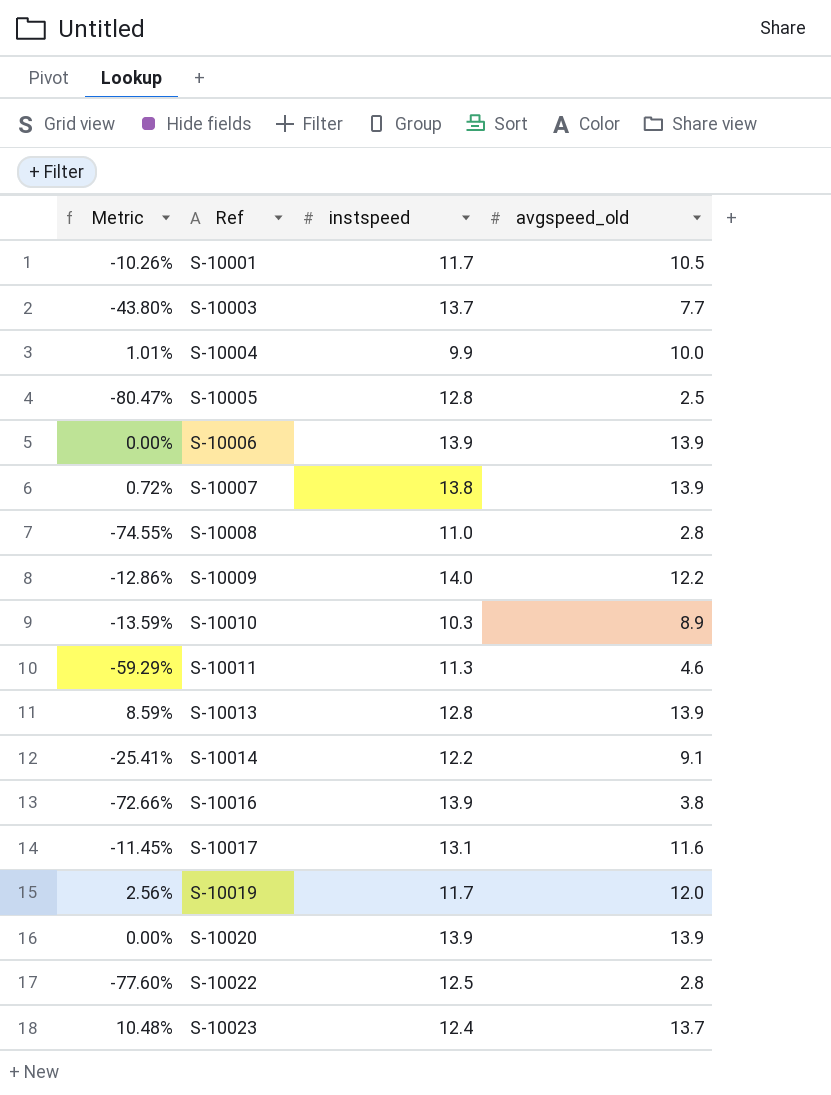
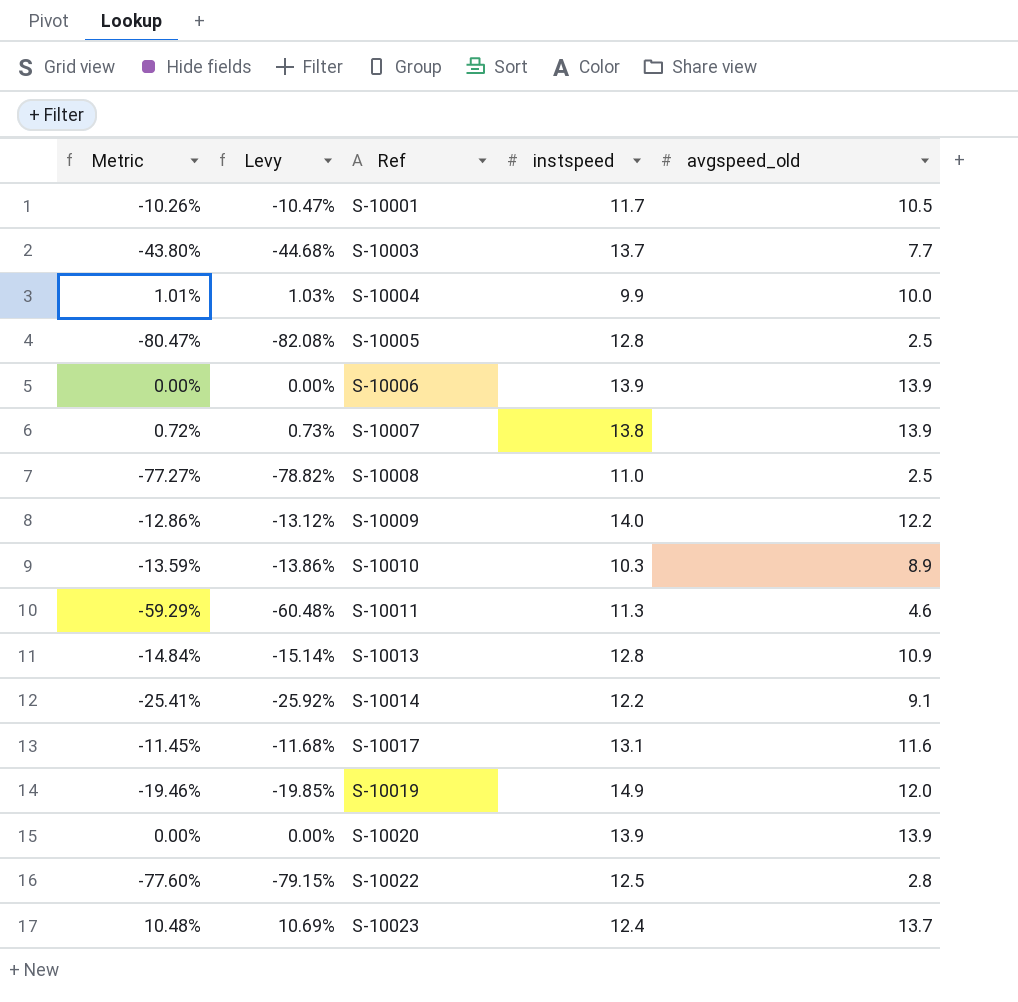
column Levy | formula: none -> [Metric] * 1.02
row S-10016: -72.66% | 13.9 | 3.8 -> none
S-10008 | Metric: -74.55% -> -77.27%
S-10008 | avgspeed_old: 2.8 -> 2.5
S-10013 | Metric: 8.59% -> -14.84%
S-10013 | avgspeed_old: 13.9 -> 10.9
S-10019 | Metric: 2.56% -> -19.46%
S-10019 | instspeed: 11.7 -> 14.9

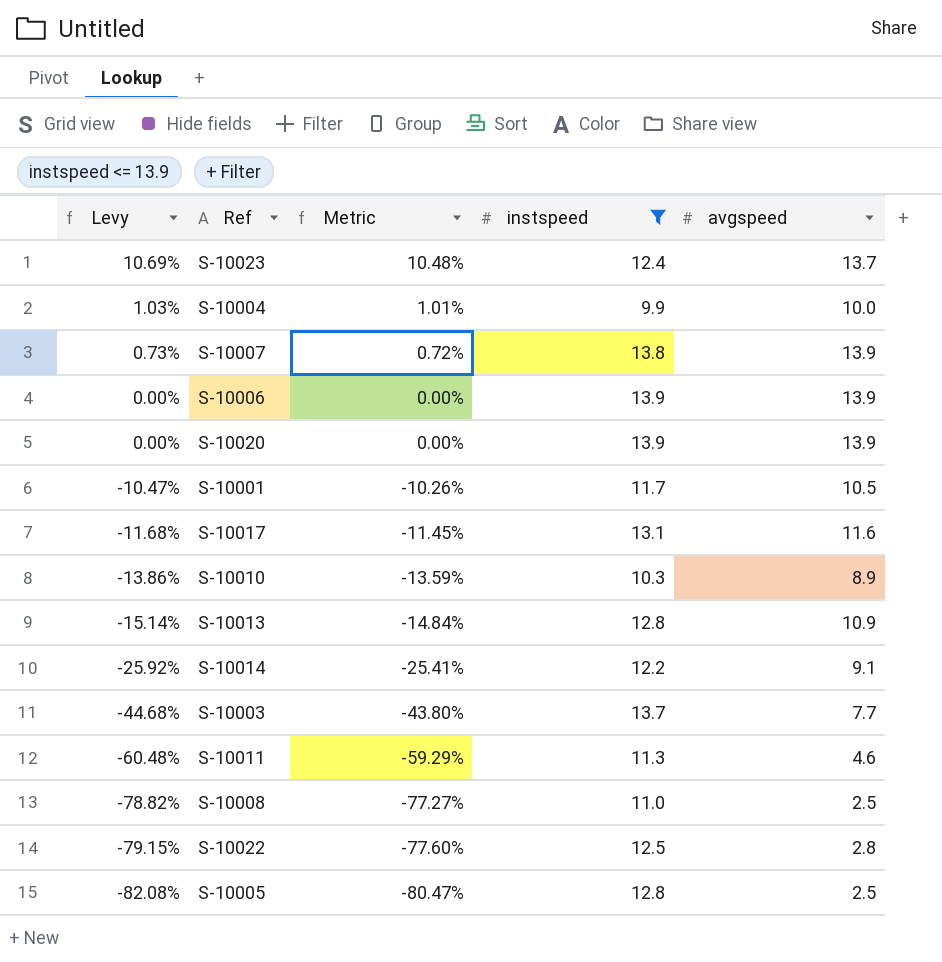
filter: none -> instspeed <= 13.9
row order: Ref ascending -> Levy descending
column Metric | position: 1 -> 3
column name: avgspeed_old -> avgspeed

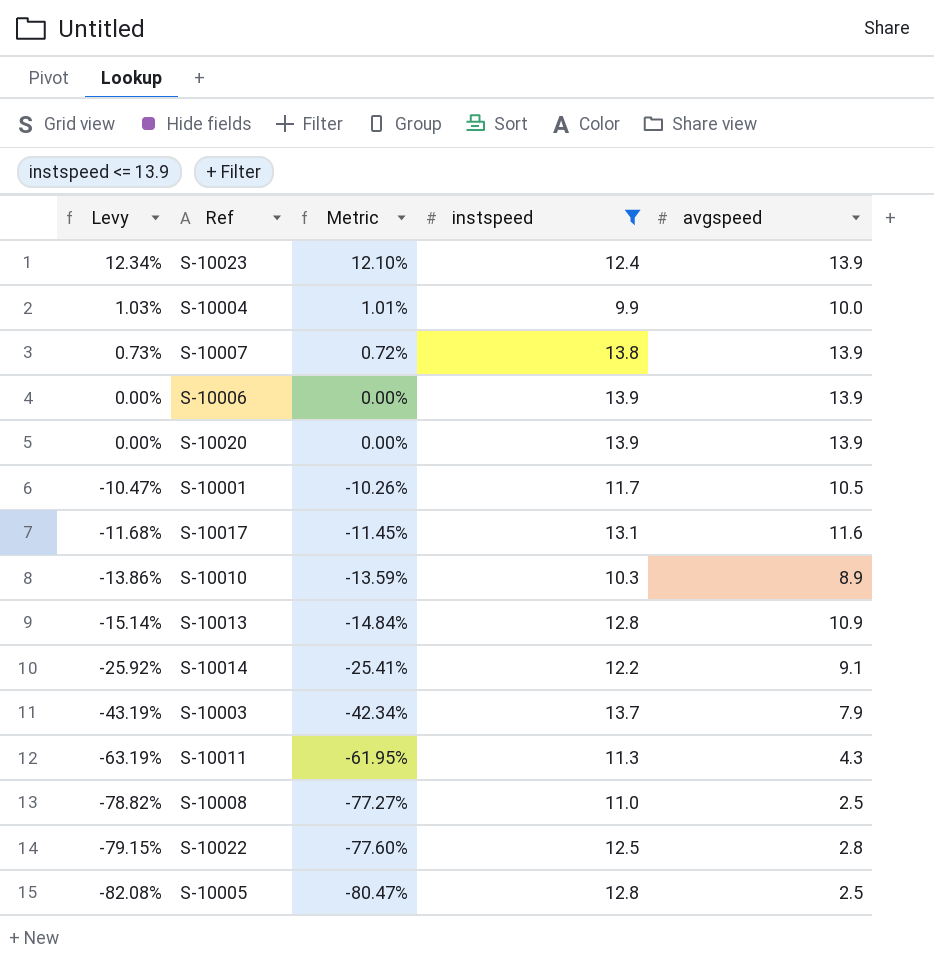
S-10023 | Levy: 10.69% -> 12.34%
S-10023 | Metric: 10.48% -> 12.10%
S-10023 | avgspeed: 13.7 -> 13.9
S-10003 | Levy: -44.68% -> -43.19%
S-10003 | Metric: -43.80% -> -42.34%
S-10003 | avgspeed: 7.7 -> 7.9
S-10011 | Levy: -60.48% -> -63.19%
S-10011 | Metric: -59.29% -> -61.95%
S-10011 | avgspeed: 4.6 -> 4.3

